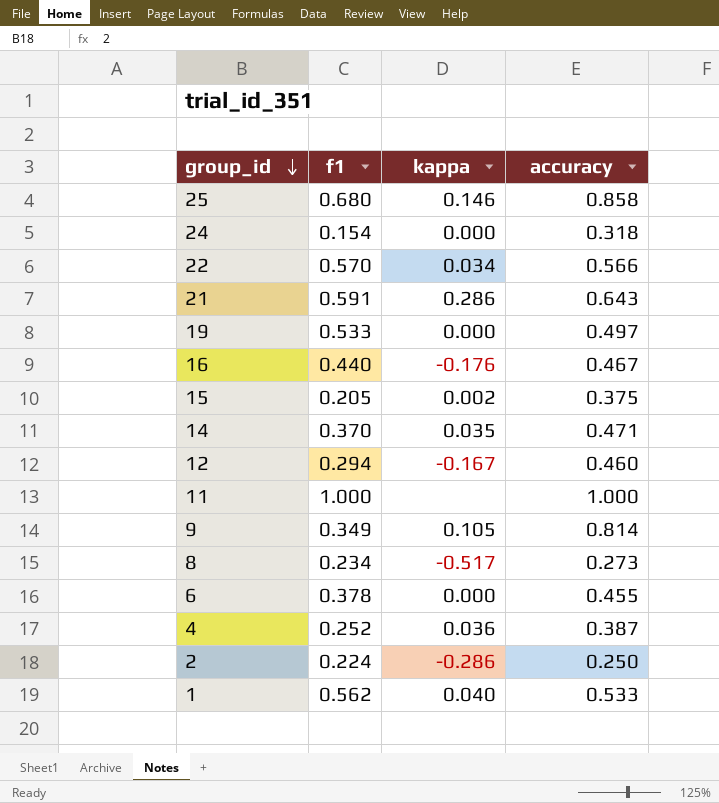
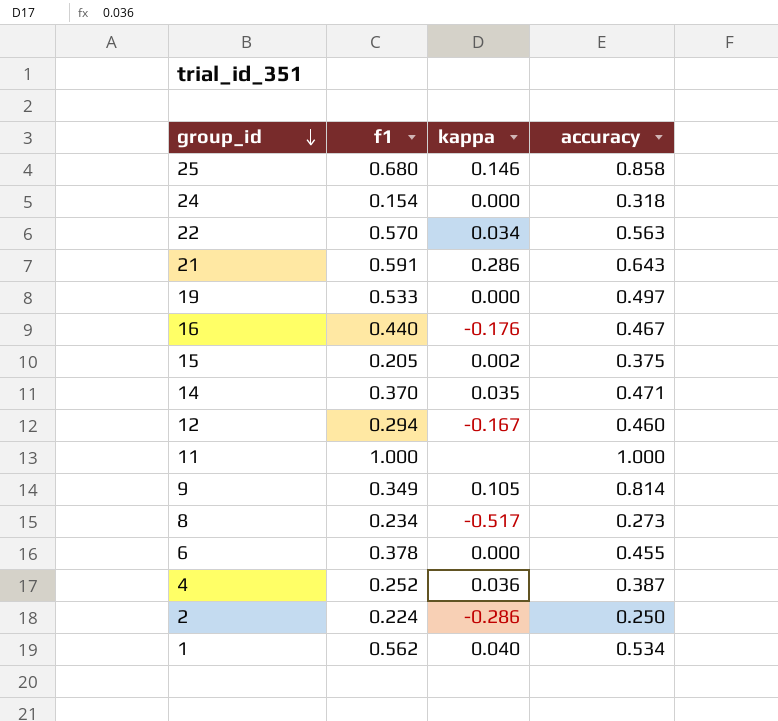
22 | accuracy: 0.566 -> 0.563
1 | accuracy: 0.533 -> 0.534

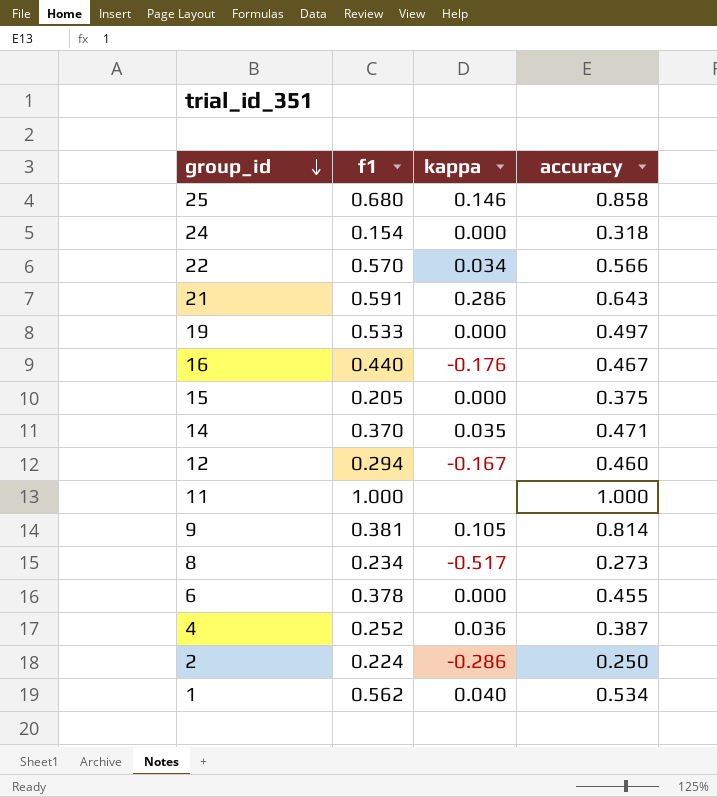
22 | accuracy: 0.563 -> 0.566
15 | kappa: 0.002 -> 0.000
9 | f1: 0.349 -> 0.381

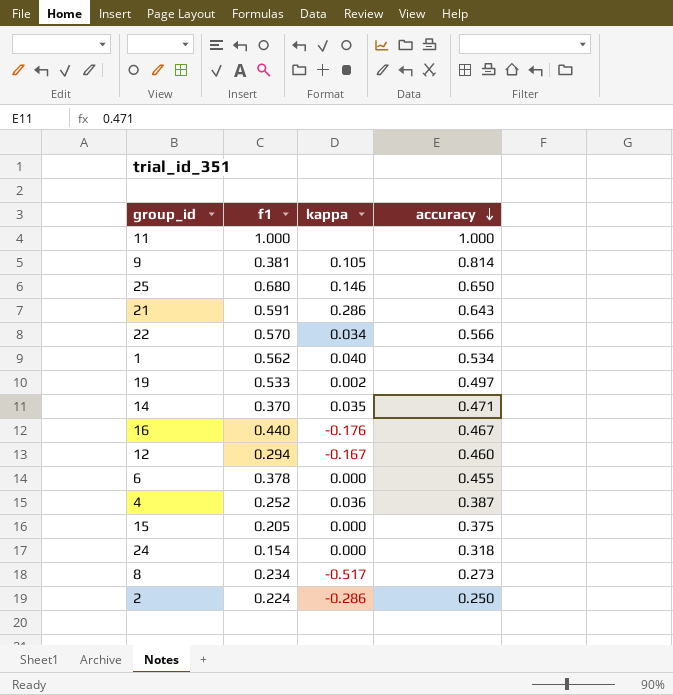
row order: group_id descending -> accuracy descending
25 | accuracy: 0.858 -> 0.650
19 | kappa: 0.000 -> 0.002

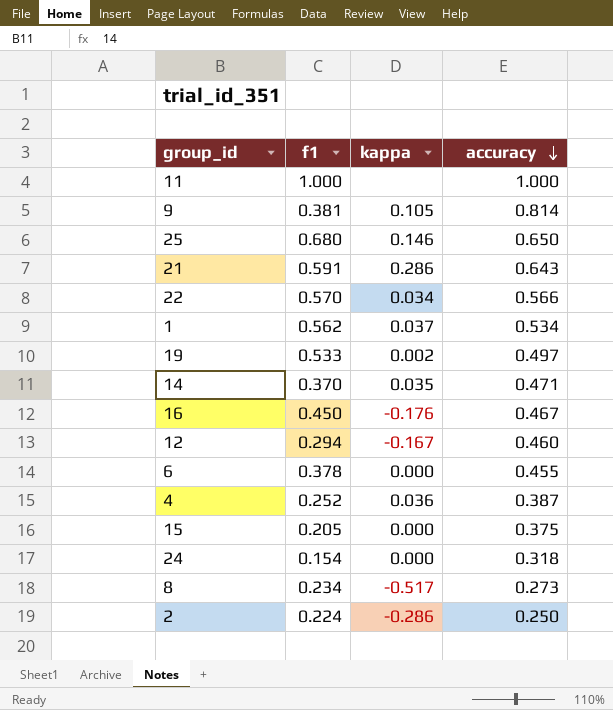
1 | kappa: 0.040 -> 0.037
16 | f1: 0.440 -> 0.450

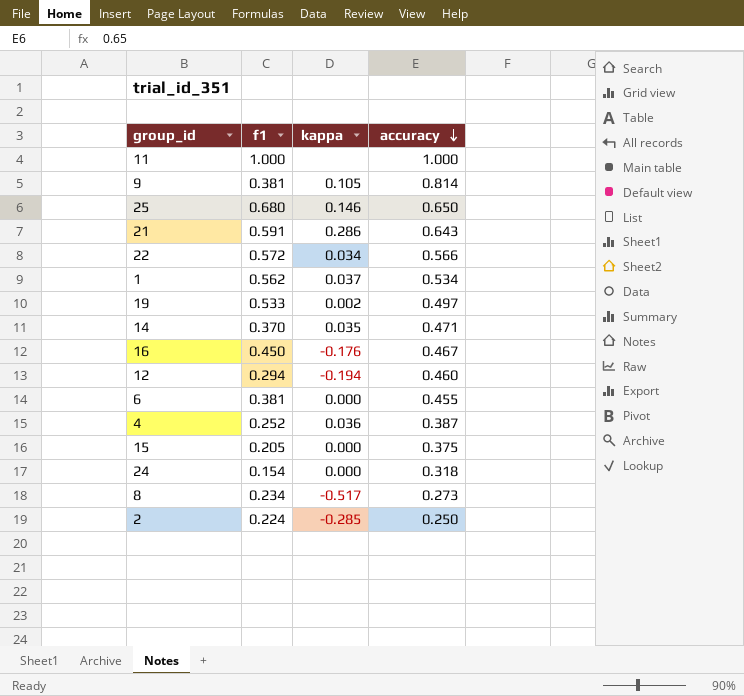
22 | f1: 0.570 -> 0.572
12 | kappa: -0.167 -> -0.194
6 | f1: 0.378 -> 0.381
2 | kappa: -0.286 -> -0.285

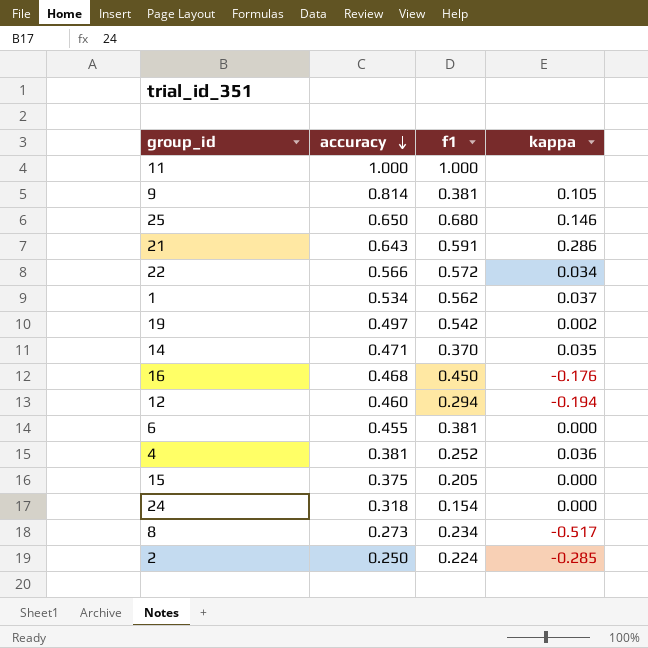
column accuracy | position: 4 -> 2
19 | f1: 0.533 -> 0.542
16 | accuracy: 0.467 -> 0.468
4 | accuracy: 0.387 -> 0.381

